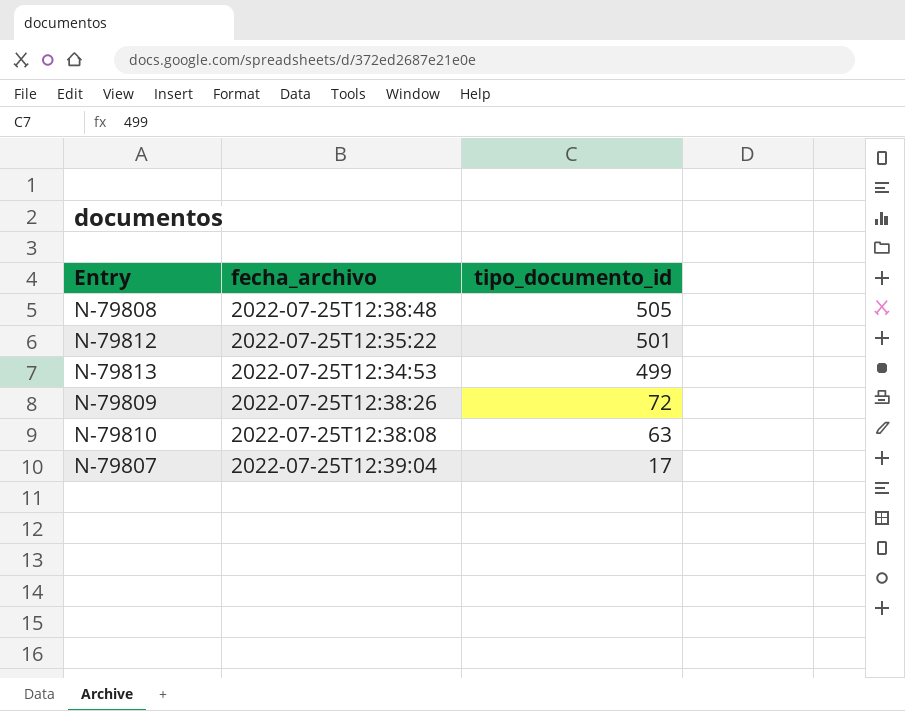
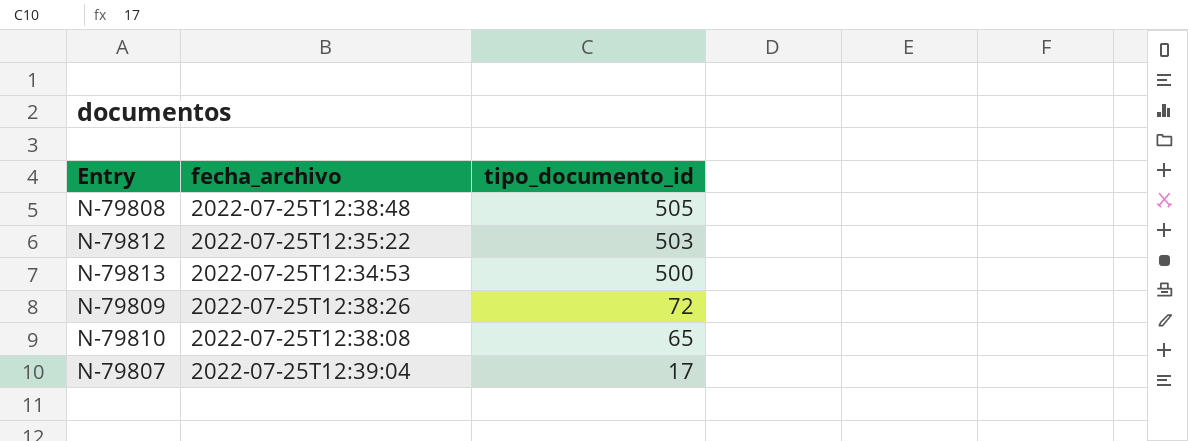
N-79812 | tipo_documento_id: 501 -> 503
N-79813 | tipo_documento_id: 499 -> 500
N-79810 | tipo_documento_id: 63 -> 65

